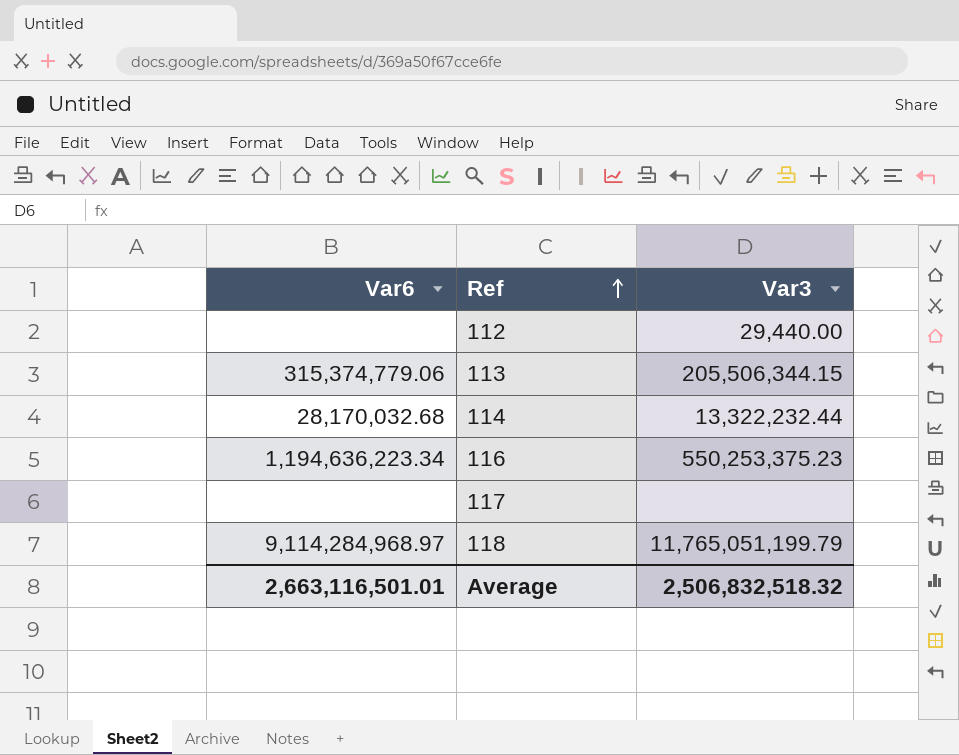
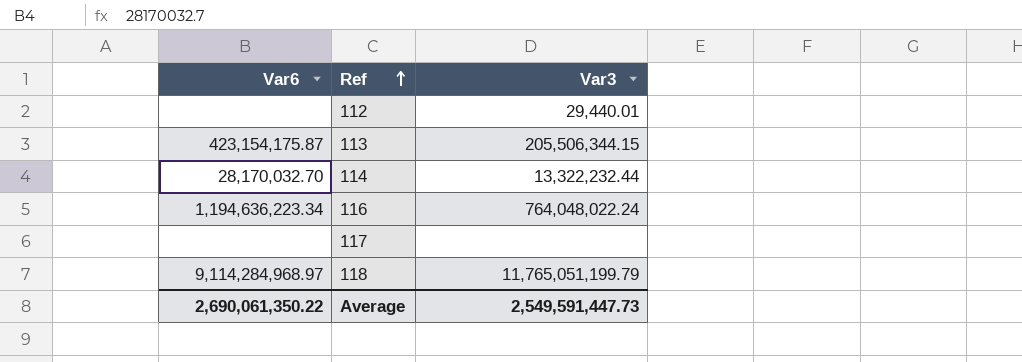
112 | Var3: 29,440.00 -> 29,440.01
113 | Var6: 315,374,779.06 -> 423,154,175.87
114 | Var6: 28,170,032.68 -> 28,170,032.70
116 | Var3: 550,253,375.23 -> 764,048,022.24
Average | Var6: 2,663,116,501.01 -> 2,690,061,350.22
Average | Var3: 2,506,832,518.32 -> 2,549,591,447.73

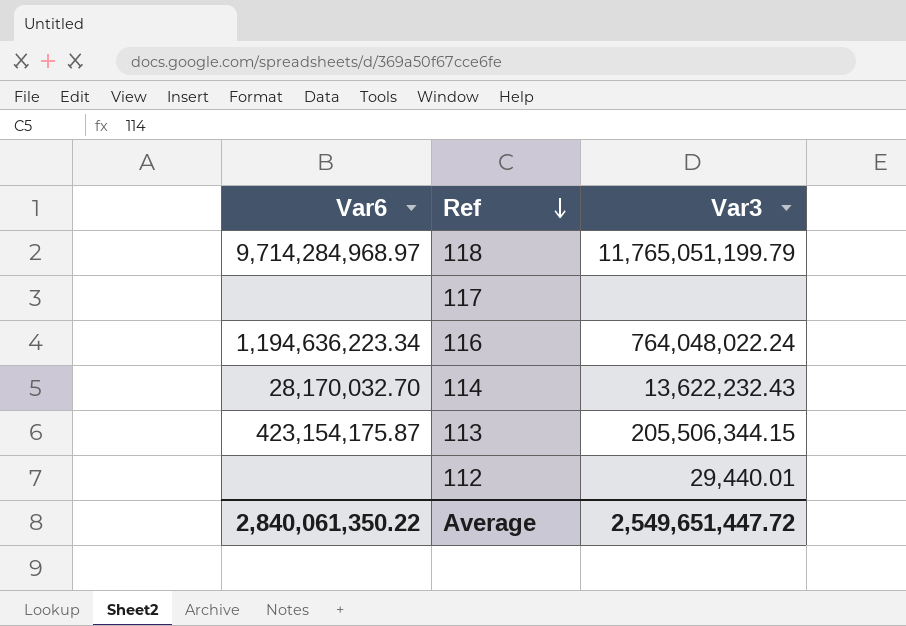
row order: Ref ascending -> Ref descending
118 | Var6: 9,114,284,968.97 -> 9,714,284,968.97
114 | Var3: 13,322,232.44 -> 13,622,232.43
Average | Var6: 2,690,061,350.22 -> 2,840,061,350.22
Average | Var3: 2,549,591,447.73 -> 2,549,651,447.72

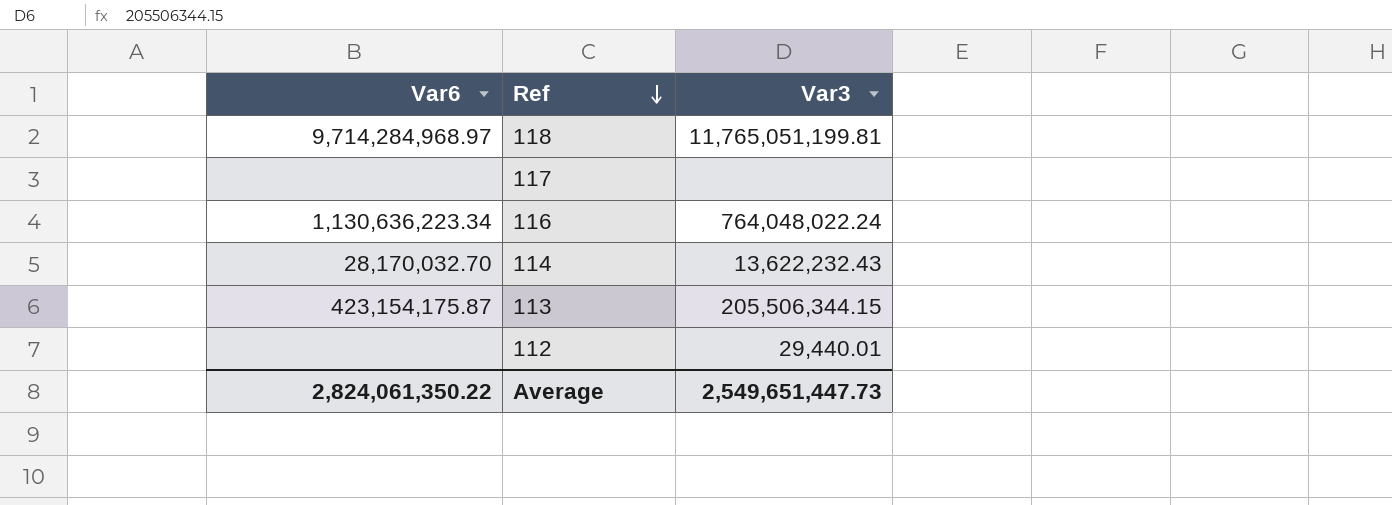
118 | Var3: 11,765,051,199.79 -> 11,765,051,199.81
116 | Var6: 1,194,636,223.34 -> 1,130,636,223.34
Average | Var6: 2,840,061,350.22 -> 2,824,061,350.22
Average | Var3: 2,549,651,447.72 -> 2,549,651,447.73

